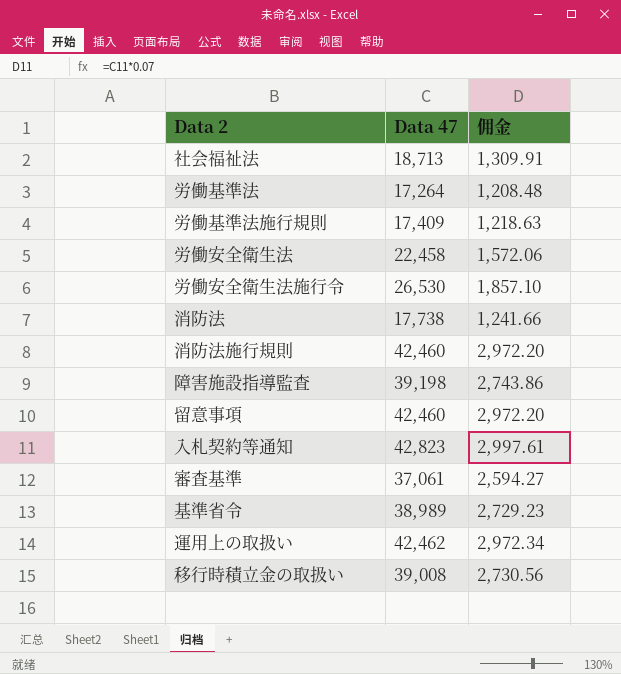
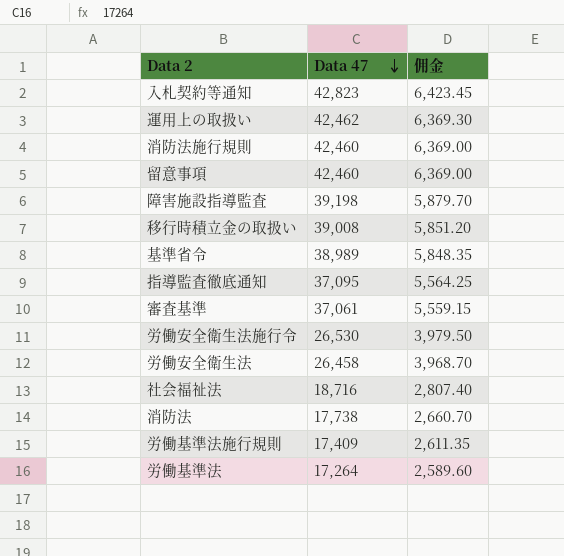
row order: none -> Data 47 descending
column 佣金 | formula: [Data 47] * 0.07 -> [Data 47] * 0.15
row 指導監査徹底通知: none -> 37,095 | 5,564.25
労働安全衛生法 | Data 47: 22,458 -> 26,458
社会福祉法 | Data 47: 18,713 -> 18,716

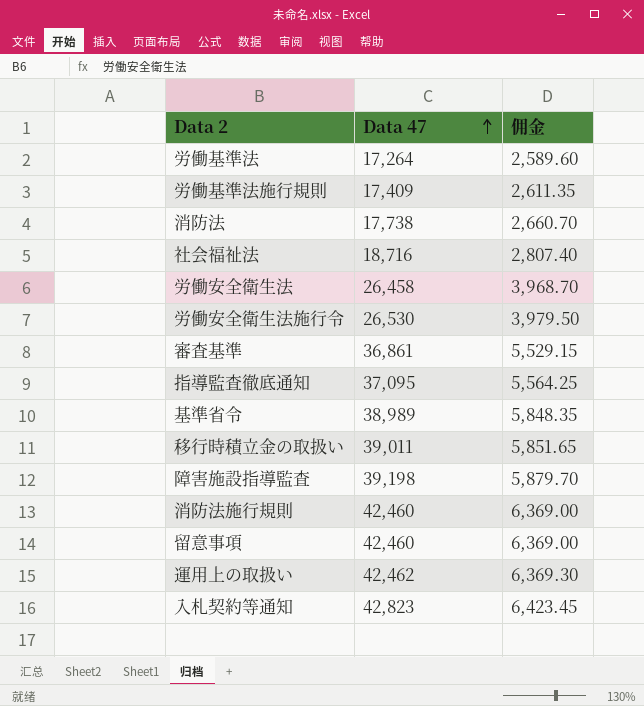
row order: Data 47 descending -> Data 47 ascending
審査基準 | Data 47: 37,061 -> 36,861
審査基準 | 佣金: 5,559.15 -> 5,529.15
移行時積立金の取扱い | Data 47: 39,008 -> 39,011
移行時積立金の取扱い | 佣金: 5,851.20 -> 5,851.65

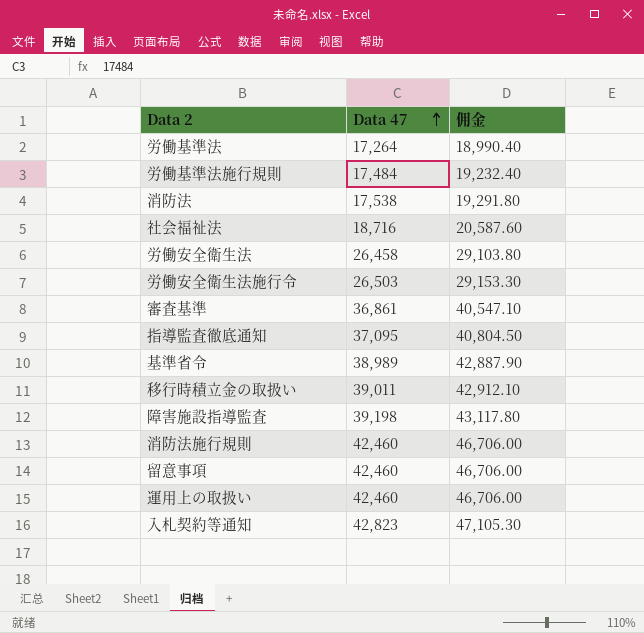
column 佣金 | formula: [Data 47] * 0.15 -> [Data 47] * 1.1
労働基準法施行規則 | Data 47: 17,409 -> 17,484
消防法 | Data 47: 17,738 -> 17,538
労働安全衛生法施行令 | Data 47: 26,530 -> 26,503
運用上の取扱い | Data 47: 42,462 -> 42,460

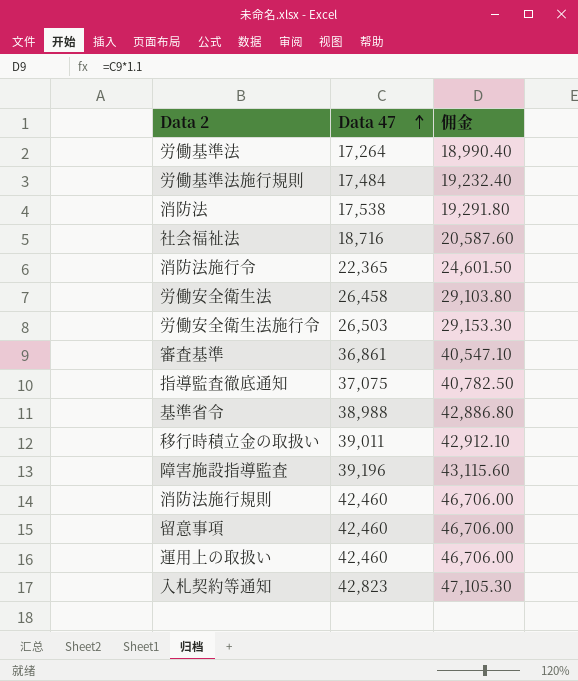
row 消防法施行令: none -> 22,365 | 24,601.50
指導監査徹底通知 | Data 47: 37,095 -> 37,075
指導監査徹底通知 | 佣金: 40,804.50 -> 40,782.50
基準省令 | Data 47: 38,989 -> 38,988
基準省令 | 佣金: 42,887.90 -> 42,886.80
障害施設指導監査 | Data 47: 39,198 -> 39,196
障害施設指導監査 | 佣金: 43,117.80 -> 43,115.60

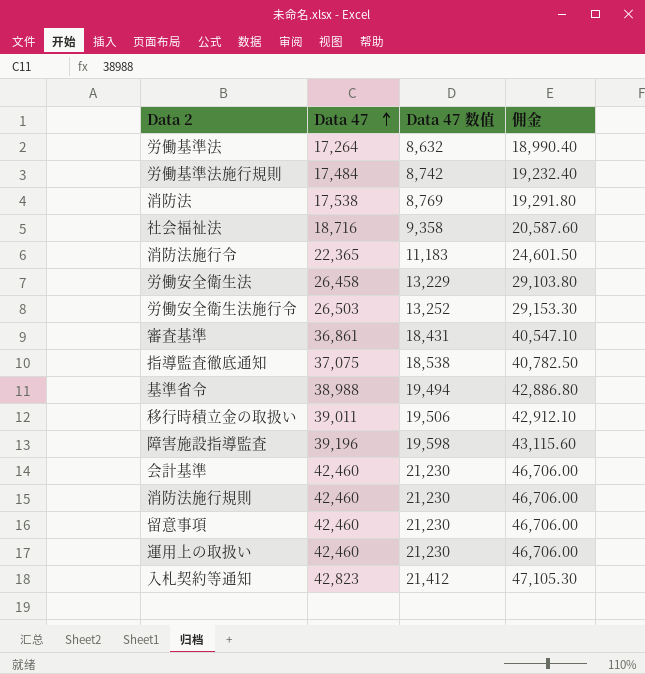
column Data 47 数值 | formula: none -> [Data 47] * 0.5
row 会計基準: none -> 42,460 | 21,230 | 46,706.00

